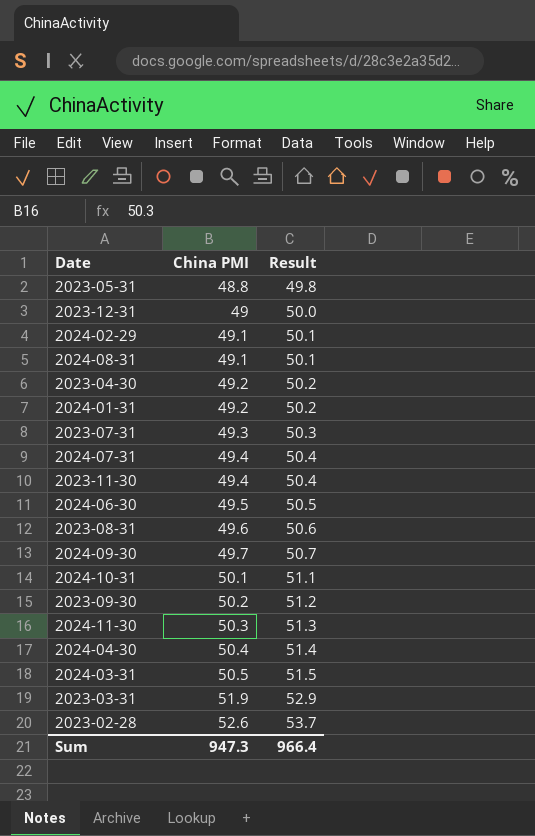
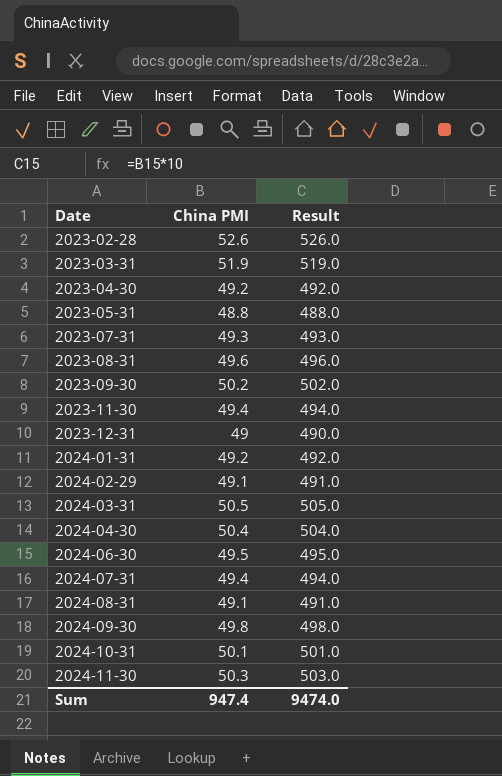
row order: China PMI ascending -> Date ascending
column Result | formula: [China PMI] * 1.02 -> [China PMI] * 10
2024-09-30 | China PMI: 49.7 -> 49.8
Sum | China PMI: 947.3 -> 947.4
Sum | Result: 966.4 -> 9474.0

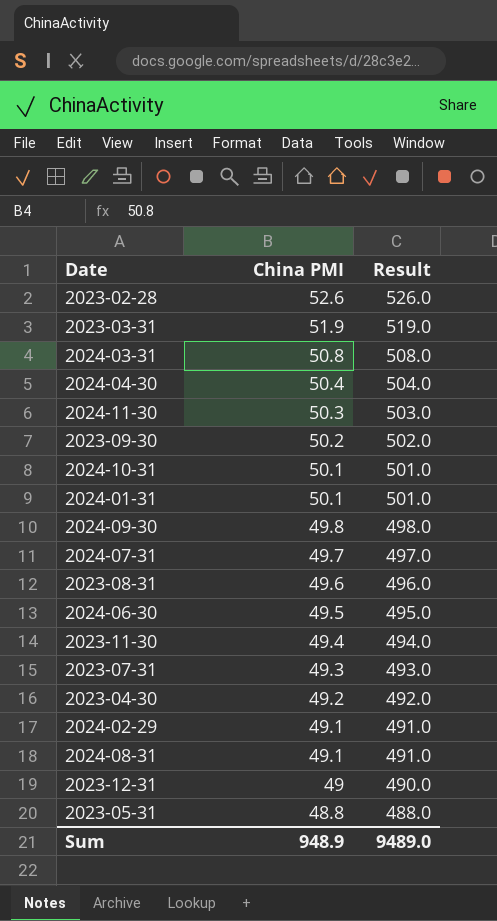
row order: Date ascending -> China PMI descending
2024-03-31 | China PMI: 50.5 -> 50.8
2024-03-31 | Result: 505.0 -> 508.0
2024-01-31 | China PMI: 49.2 -> 50.1
2024-01-31 | Result: 492.0 -> 501.0
2024-07-31 | China PMI: 49.4 -> 49.7
2024-07-31 | Result: 494.0 -> 497.0
Sum | China PMI: 947.4 -> 948.9
Sum | Result: 9474.0 -> 9489.0

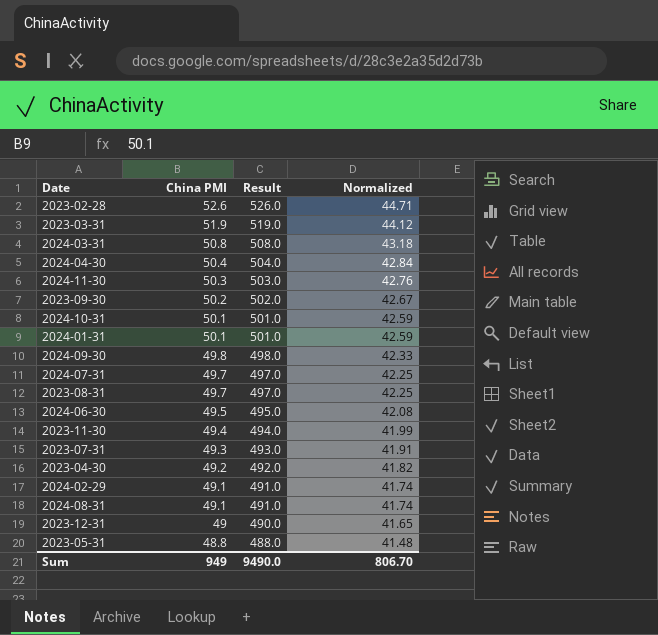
column Normalized | formula: none -> [China PMI] * 0.85
2023-08-31 | China PMI: 49.6 -> 49.7
2023-08-31 | Result: 496.0 -> 497.0
Sum | China PMI: 948.9 -> 949
Sum | Result: 9489.0 -> 9490.0

